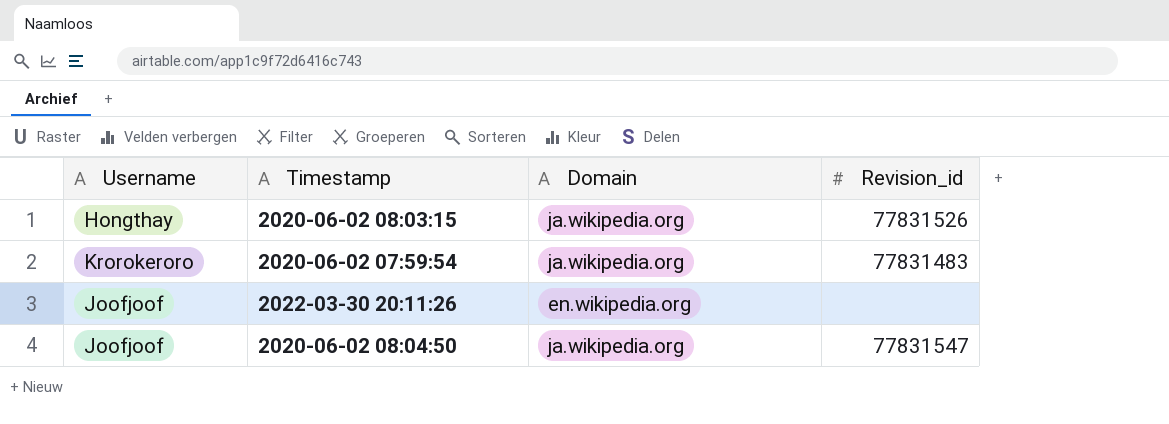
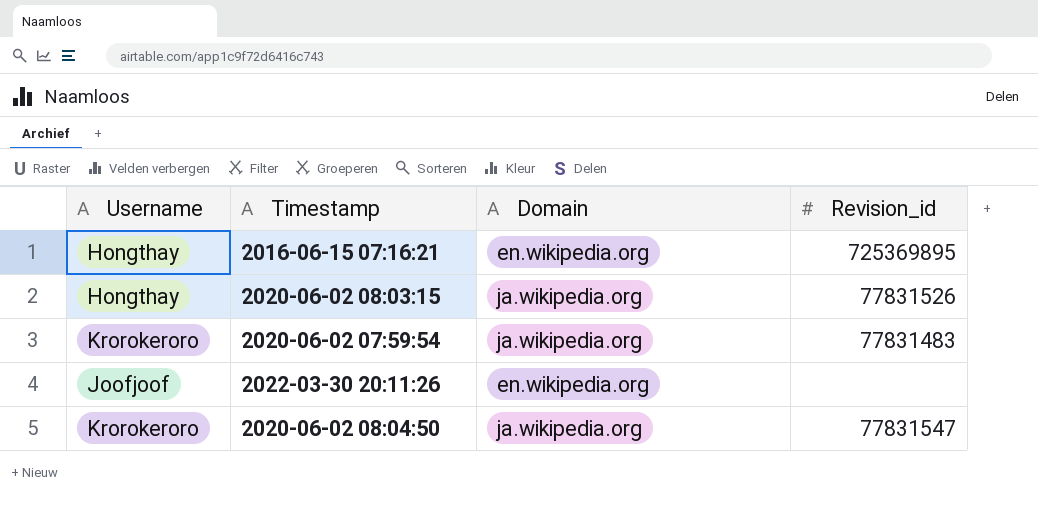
row 2016-06-15 07:16:21: none -> Hongthay | en.wikipedia.org | 725369895
2020-06-02 08:04:50 | Username: Joofjoof -> Krorokeroro

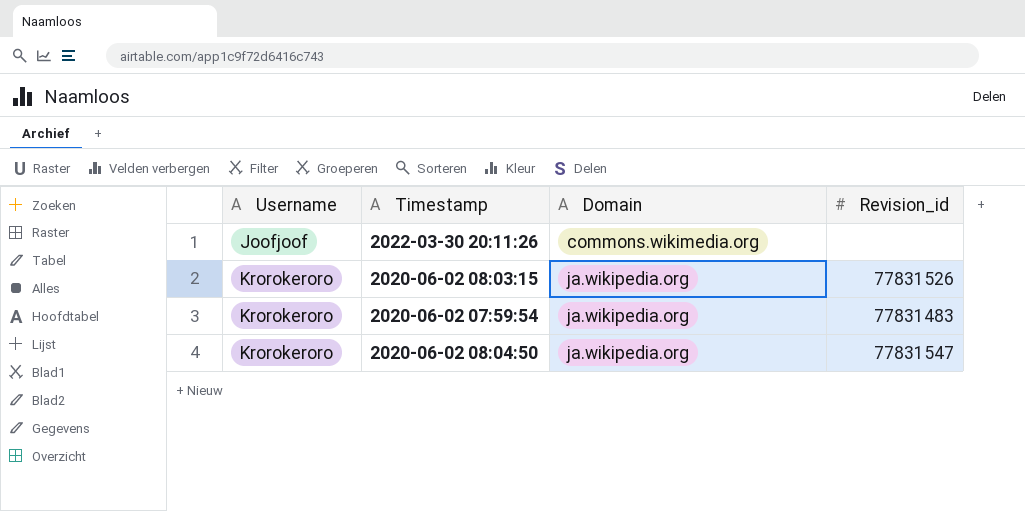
row order: none -> Username ascending
row 2016-06-15 07:16:21: Hongthay | en.wikipedia.org | 725369895 -> none
2022-03-30 20:11:26 | Domain: en.wikipedia.org -> commons.wikimedia.org
2020-06-02 08:03:15 | Username: Hongthay -> Krorokeroro

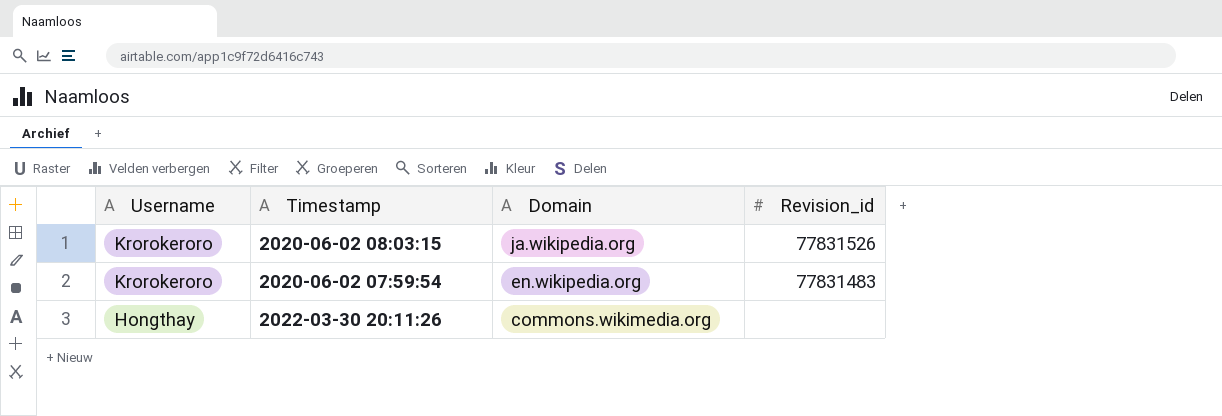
row order: Username ascending -> Username descending
row 2020-06-02 08:04:50: Krorokeroro | ja.wikipedia.org | 77831547 -> none
2020-06-02 07:59:54 | Domain: ja.wikipedia.org -> en.wikipedia.org
2022-03-30 20:11:26 | Username: Joofjoof -> Hongthay

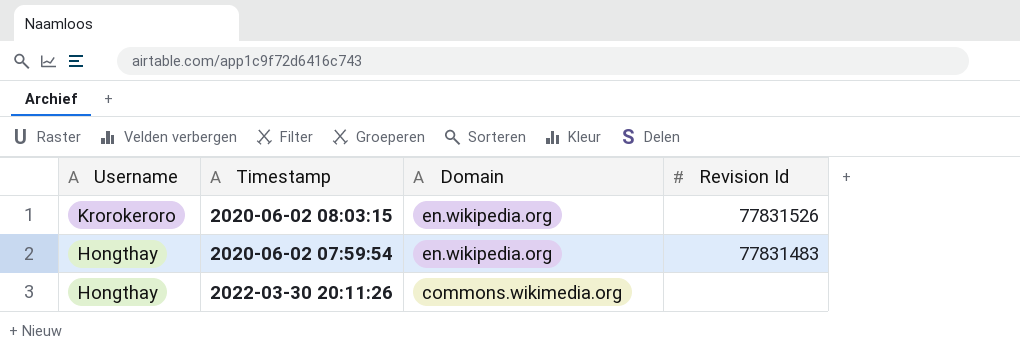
column name: Revision_id -> Revision Id
2020-06-02 08:03:15 | Domain: ja.wikipedia.org -> en.wikipedia.org
2020-06-02 07:59:54 | Username: Krorokeroro -> Hongthay

